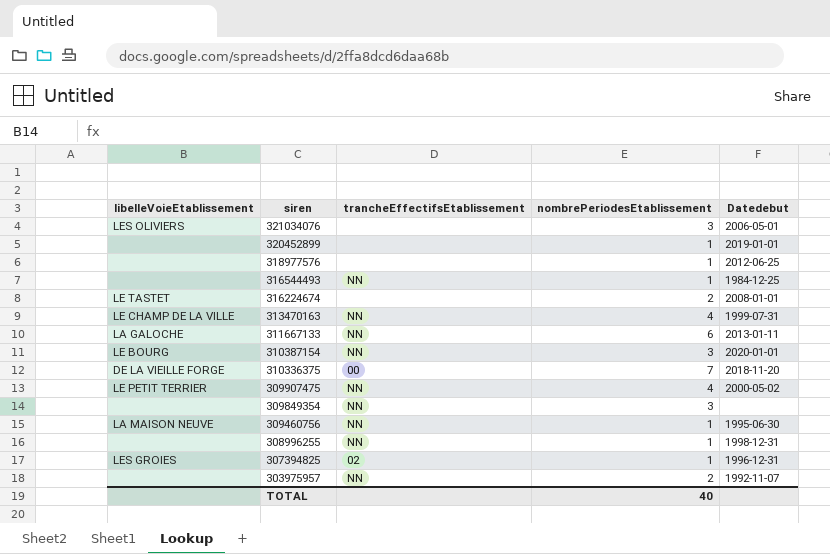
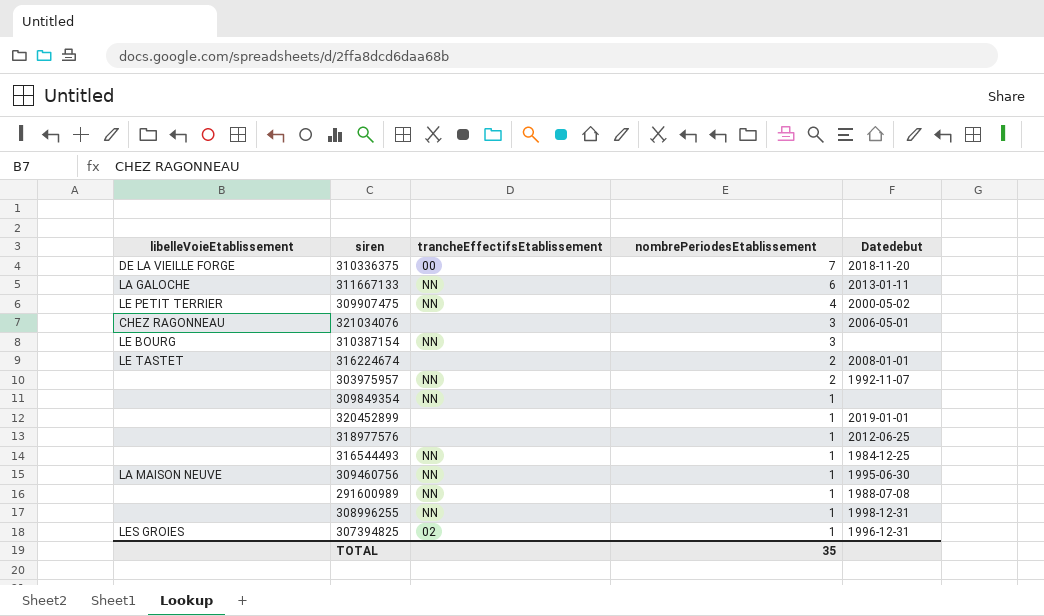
row order: siren descending -> nombrePeriodesEtablissement descending
row 313470163: LE CHAMP DE LA VILLE | NN | 4 | 1999-07-31 -> none
321034076 | libelleVoieEtablissement: LES OLIVIERS -> CHEZ RAGONNEAU
310387154 | Datedebut: 2020-01-01 -> none
309849354 | nombrePeriodesEtablissement: 3 -> 1
row 291600989: none -> none | NN | 1 | 1988-07-08
TOTAL | nombrePeriodesEtablissement: 40 -> 35

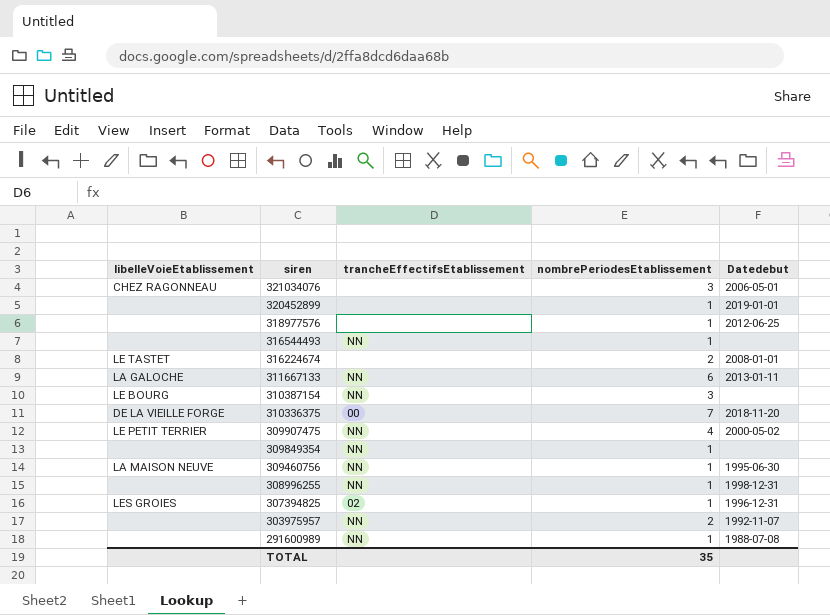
row order: nombrePeriodesEtablissement descending -> siren descending
316544493 | Datedebut: 1984-12-25 -> none

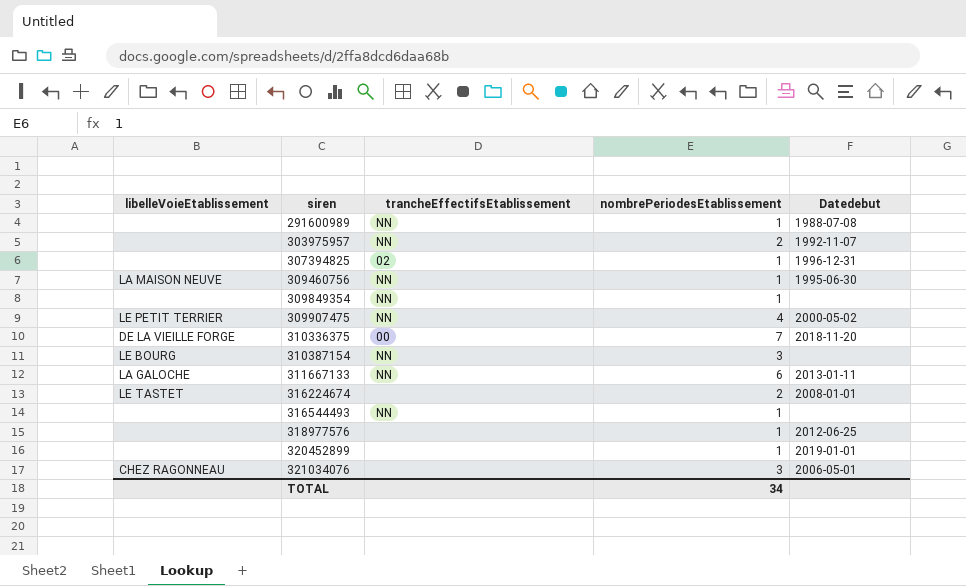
row order: siren descending -> siren ascending
row 308996255: none | NN | 1 | 1998-12-31 -> none
307394825 | libelleVoieEtablissement: LES GROIES -> none
TOTAL | nombrePeriodesEtablissement: 35 -> 34

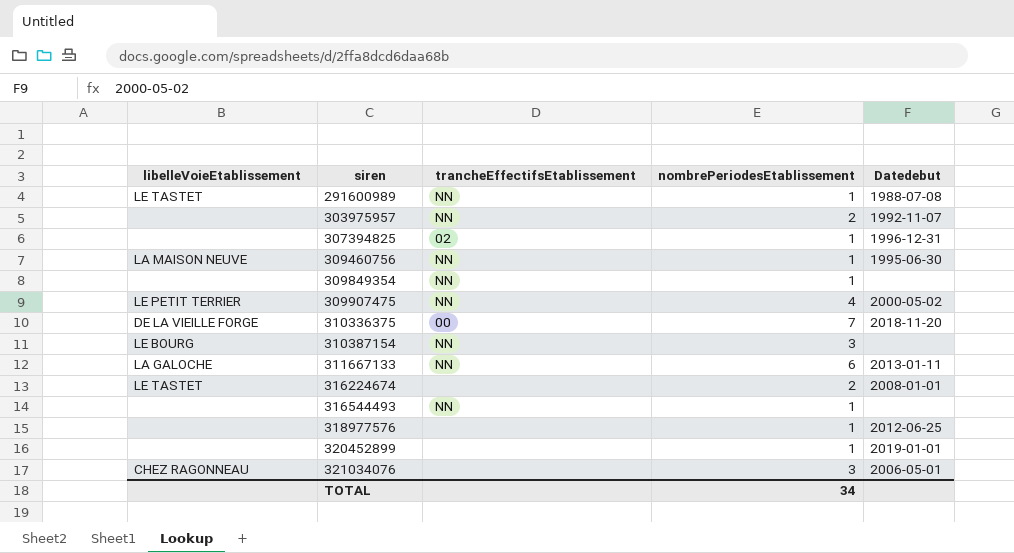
291600989 | libelleVoieEtablissement: none -> LE TASTET

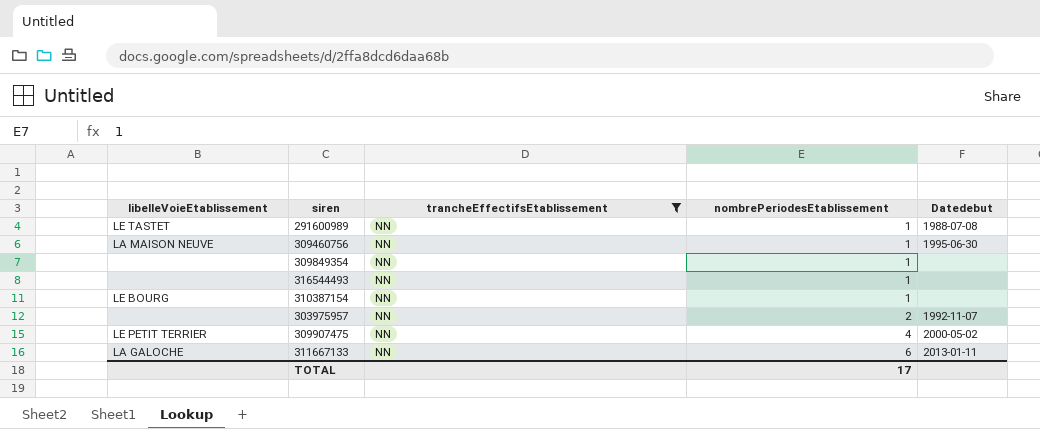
filter: none -> trancheEffectifsEtablissement = NN
row order: siren ascending -> nombrePeriodesEtablissement ascending
310387154 | nombrePeriodesEtablissement: 3 -> 1
TOTAL | nombrePeriodesEtablissement: 34 -> 17

